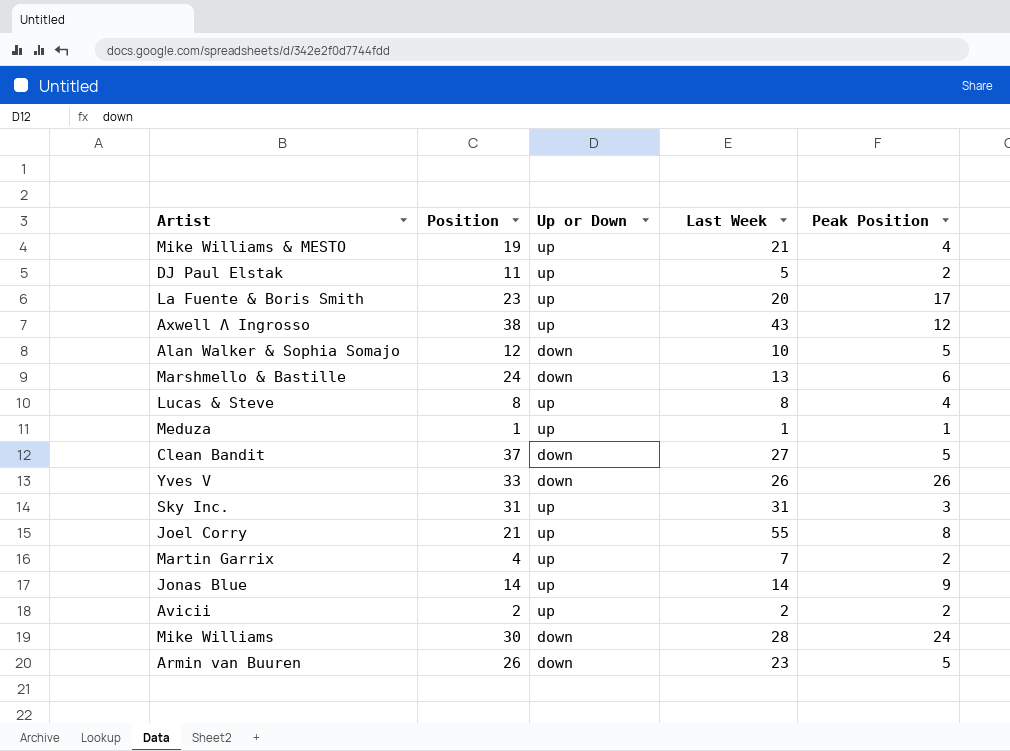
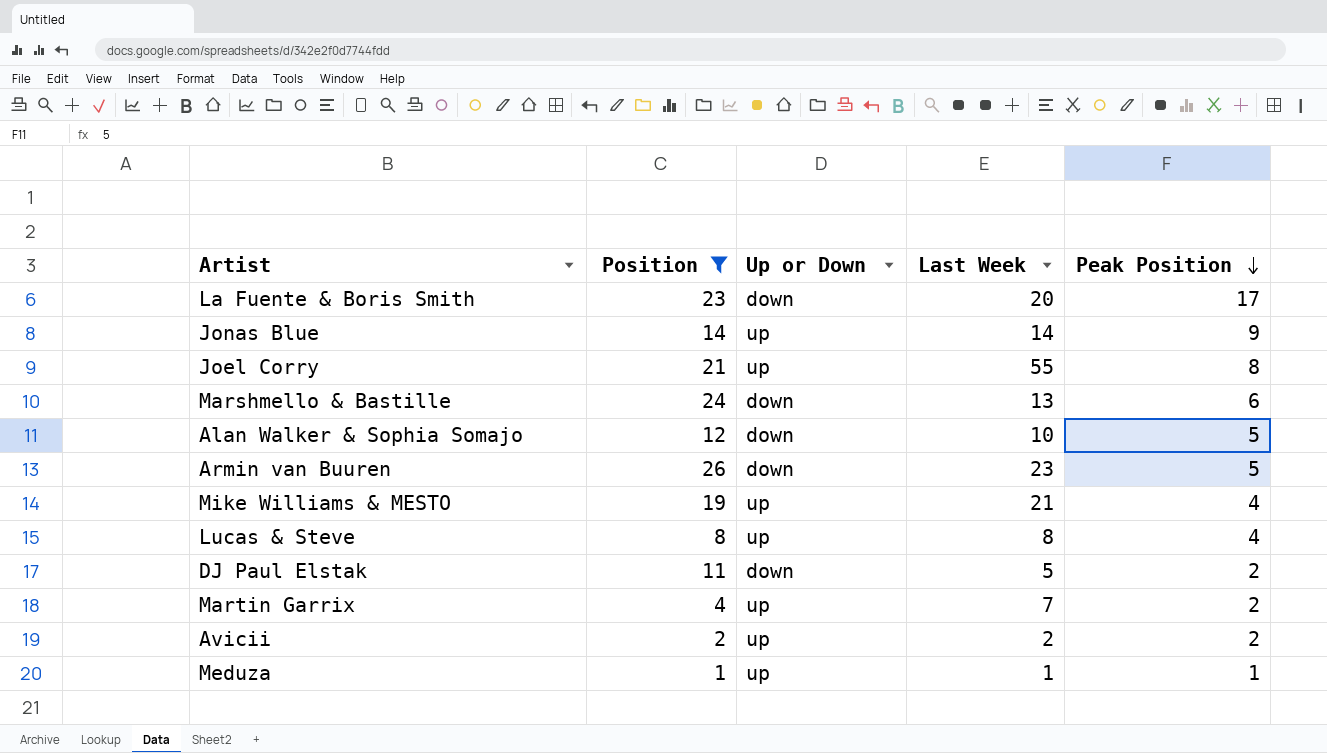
filter: none -> Position <= 26
row order: none -> Peak Position descending
La Fuente & Boris Smith | Up or Down: up -> down
DJ Paul Elstak | Up or Down: up -> down

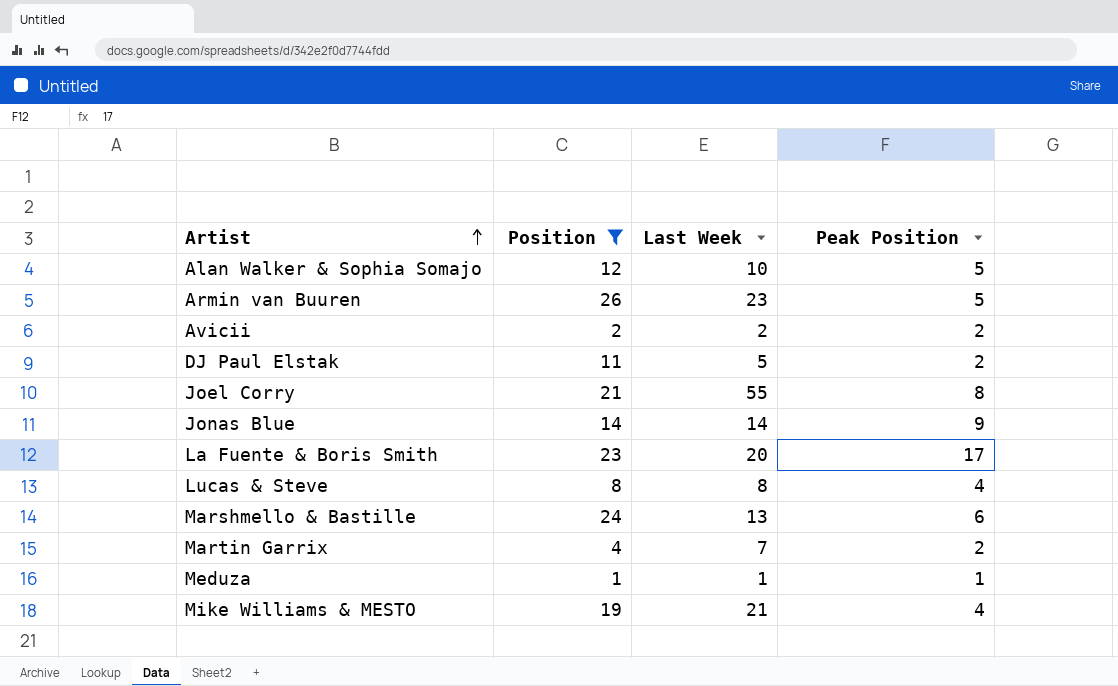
row order: Peak Position descending -> Artist ascending
column Up or Down | position: 3 -> none

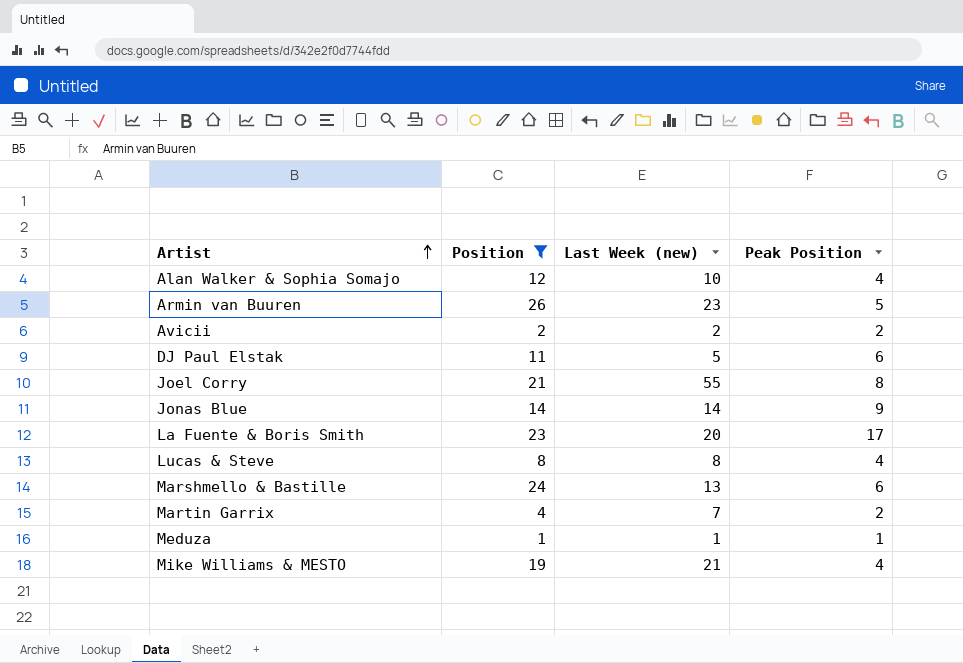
column name: Last Week -> Last Week (new)
Alan Walker & Sophia Somajo | Peak Position: 5 -> 4
DJ Paul Elstak | Peak Position: 2 -> 6

